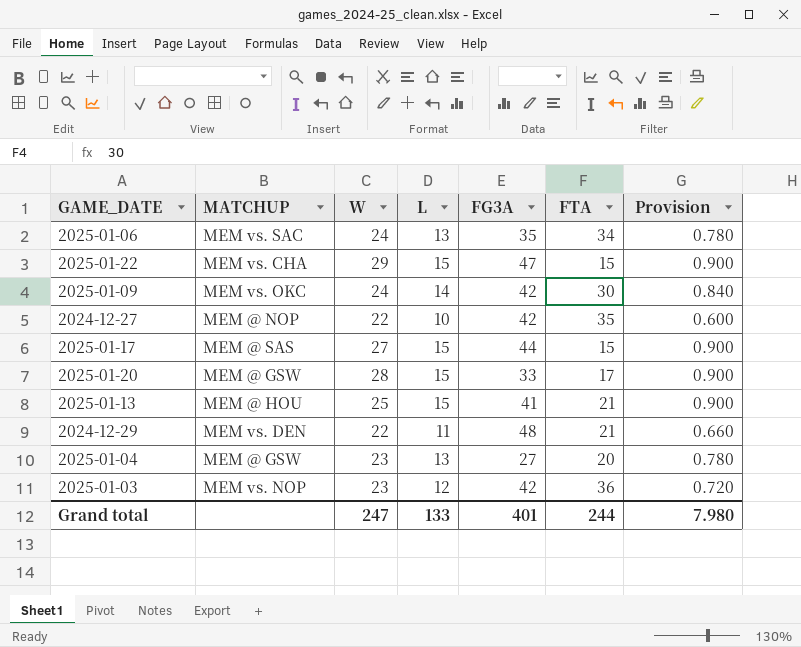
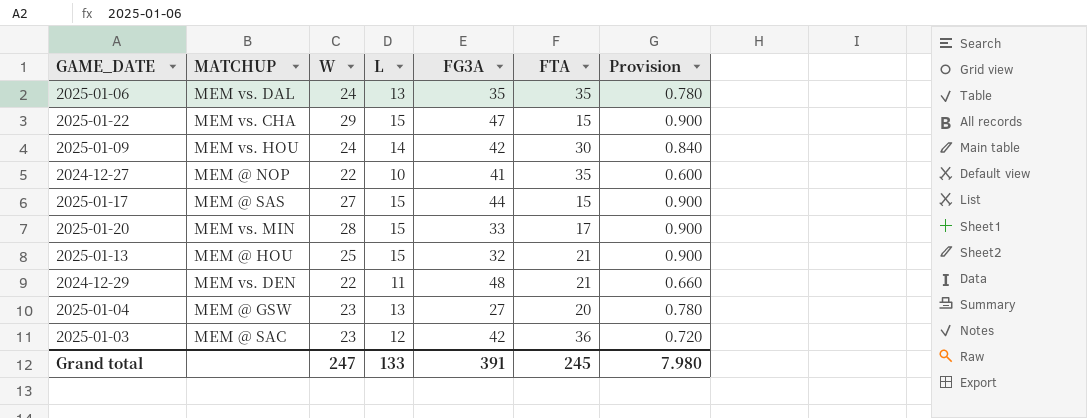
2025-01-06 | MATCHUP: MEM vs. SAC -> MEM vs. DAL
2025-01-06 | FTA: 34 -> 35
2025-01-09 | MATCHUP: MEM vs. OKC -> MEM vs. HOU
2024-12-27 | FG3A: 42 -> 41
2025-01-20 | MATCHUP: MEM @ GSW -> MEM vs. MIN
2025-01-13 | FG3A: 41 -> 32
2025-01-03 | MATCHUP: MEM vs. NOP -> MEM @ SAC
Grand total | FG3A: 401 -> 391
Grand total | FTA: 244 -> 245

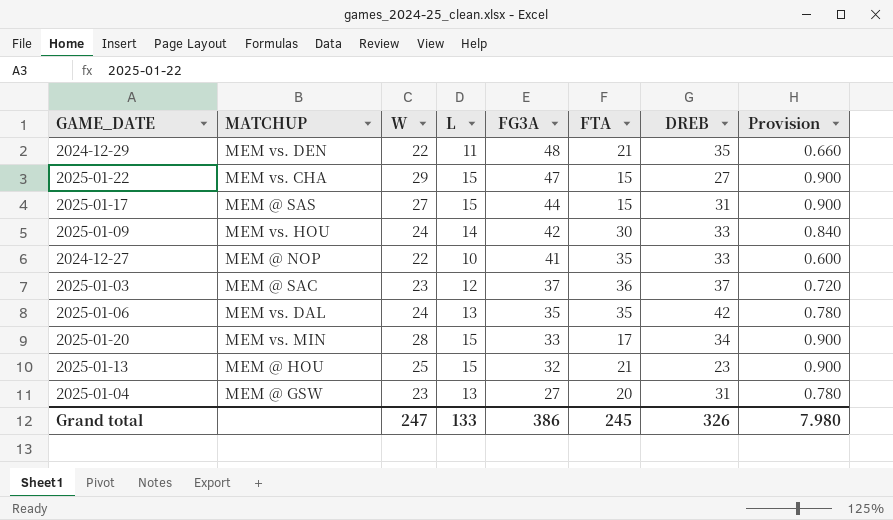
row order: none -> FG3A descending
column DREB | position: none -> 7
2025-01-03 | FG3A: 42 -> 37
Grand total | FG3A: 391 -> 386

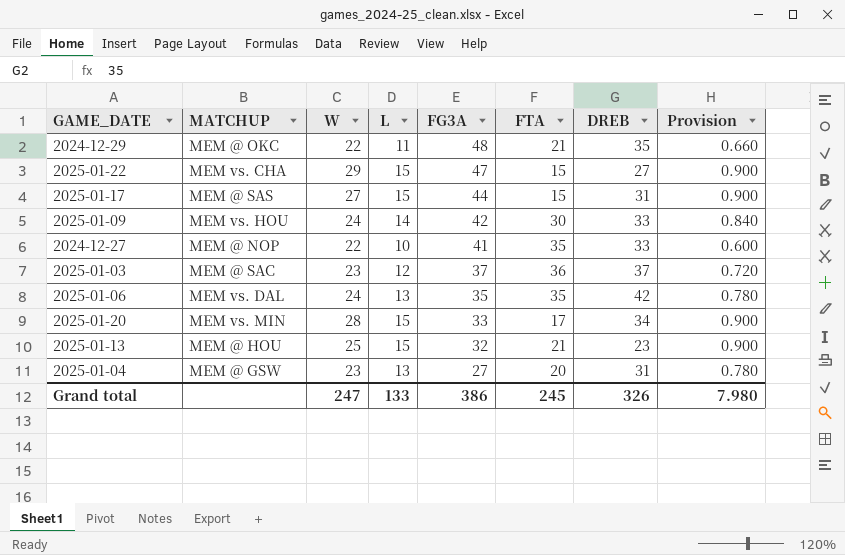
2024-12-29 | MATCHUP: MEM vs. DEN -> MEM @ OKC

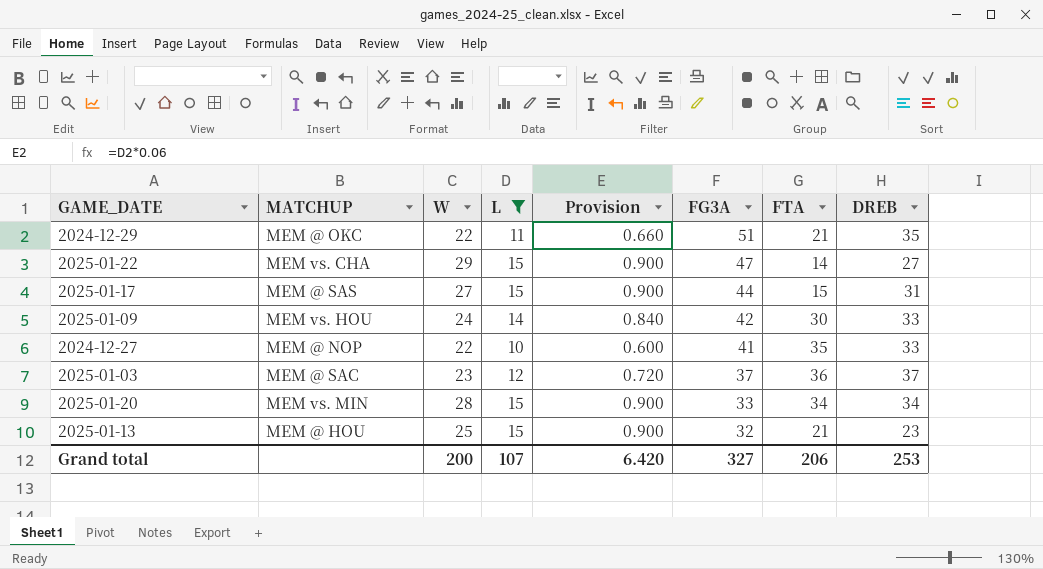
filter: none -> L != 13
column Provision | position: 8 -> 5
2024-12-29 | FG3A: 48 -> 51
2025-01-22 | FTA: 15 -> 14
2025-01-20 | FTA: 17 -> 34
Grand total | W: 247 -> 200
Grand total | L: 133 -> 107
Grand total | Provision: 7.980 -> 6.420
Grand total | FG3A: 386 -> 327
Grand total | FTA: 245 -> 206
Grand total | DREB: 326 -> 253

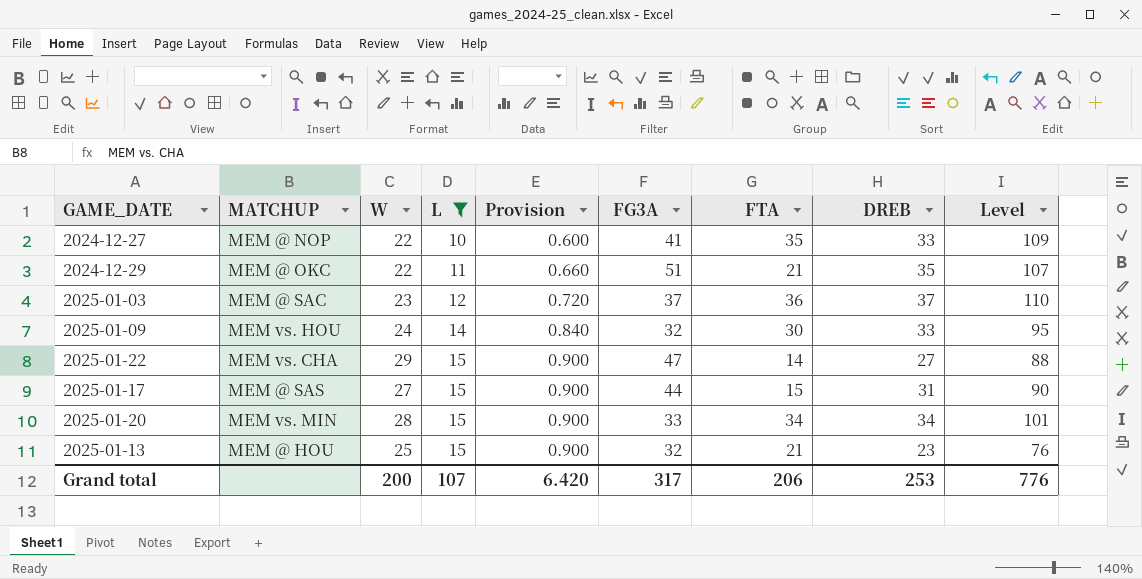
row order: FG3A descending -> L ascending
column Level | formula: none -> [FG3A] + [FTA] + [DREB]
2025-01-09 | FG3A: 42 -> 32
Grand total | FG3A: 327 -> 317

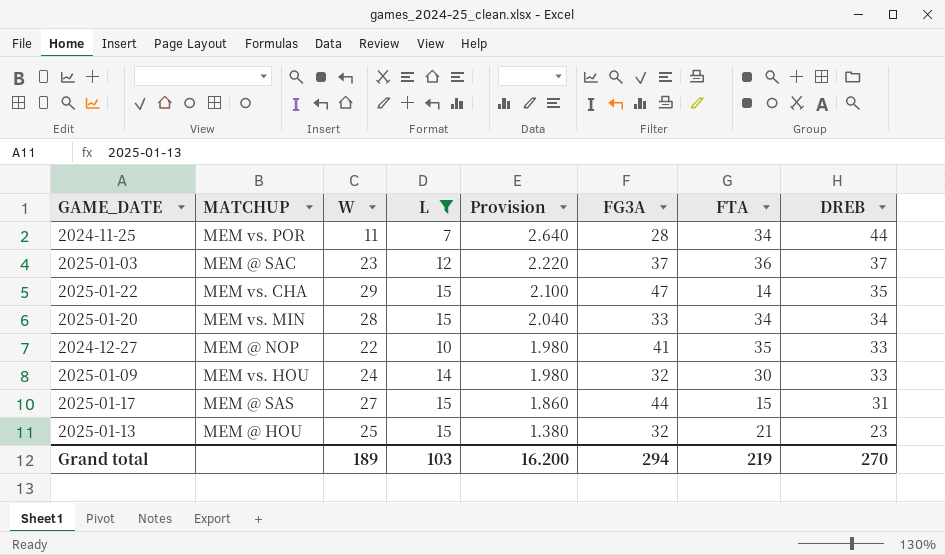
row order: L ascending -> Provision descending
column Level | formula: [FG3A] + [FTA] + [DREB] -> none
column Provision | formula: [L] * 0.06 -> [DREB] * 0.06
row 2024-12-29: MEM @ OKC | 22 | 11 | 0.660 | 51 | 21 | 35 | 107 -> none
row 2024-11-25: none -> MEM vs. POR | 11 | 7 | 2.640 | 28 | 34 | 44
2025-01-22 | DREB: 27 -> 35
Grand total | W: 200 -> 189
Grand total | L: 107 -> 103
Grand total | Provision: 6.420 -> 16.200
Grand total | FG3A: 317 -> 294
Grand total | FTA: 206 -> 219
Grand total | DREB: 253 -> 270

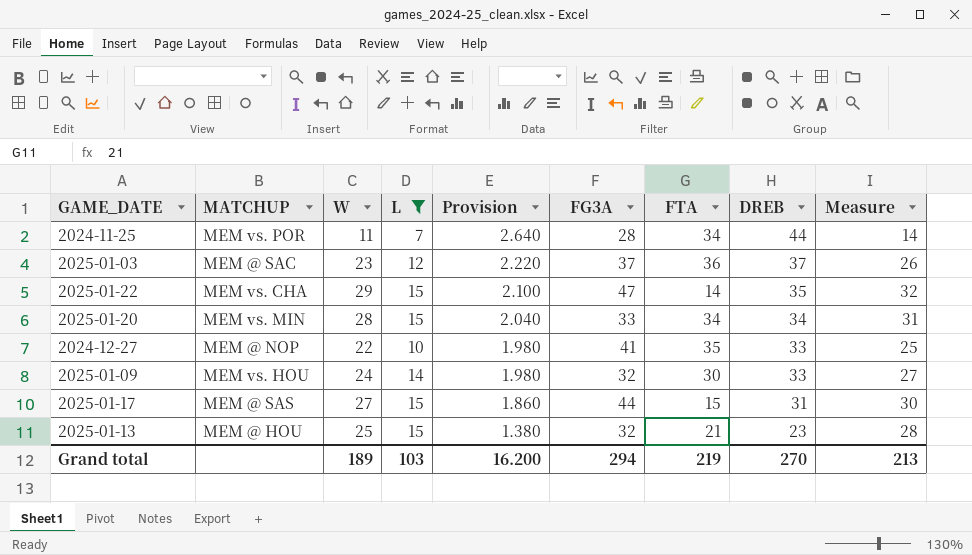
column Measure | formula: none -> [W] + 3

